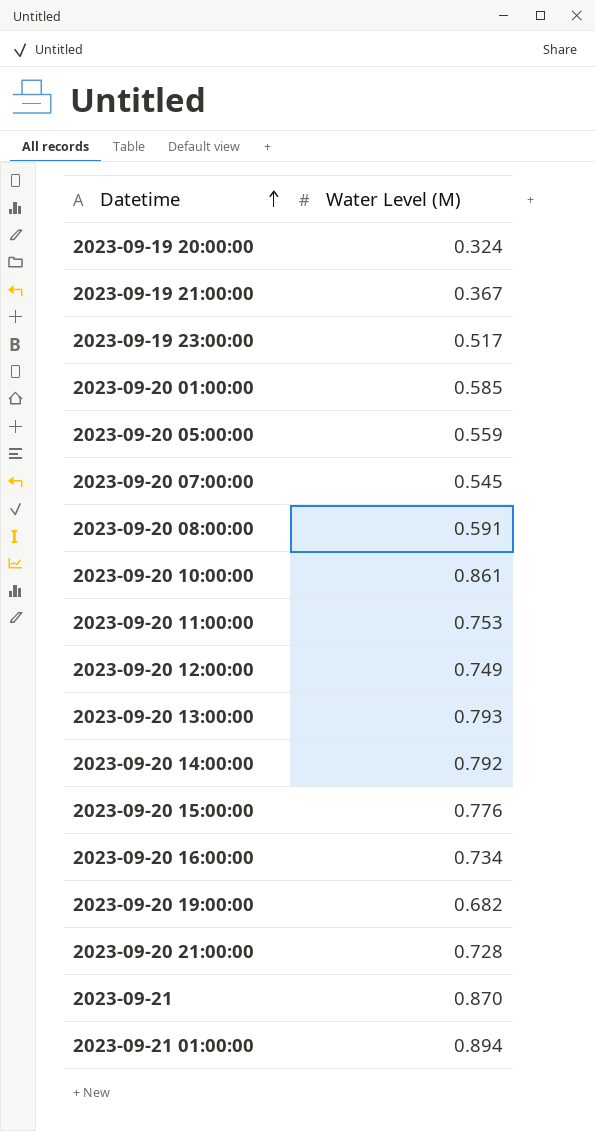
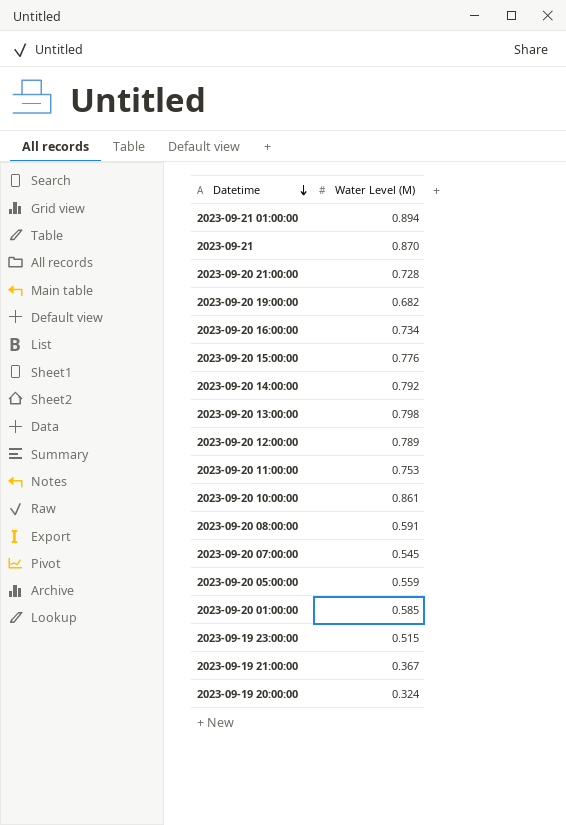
row order: Datetime ascending -> Datetime descending
2023-09-20 13:00:00 | Water Level (M): 0.793 -> 0.798
2023-09-20 12:00:00 | Water Level (M): 0.749 -> 0.789
2023-09-19 23:00:00 | Water Level (M): 0.517 -> 0.515

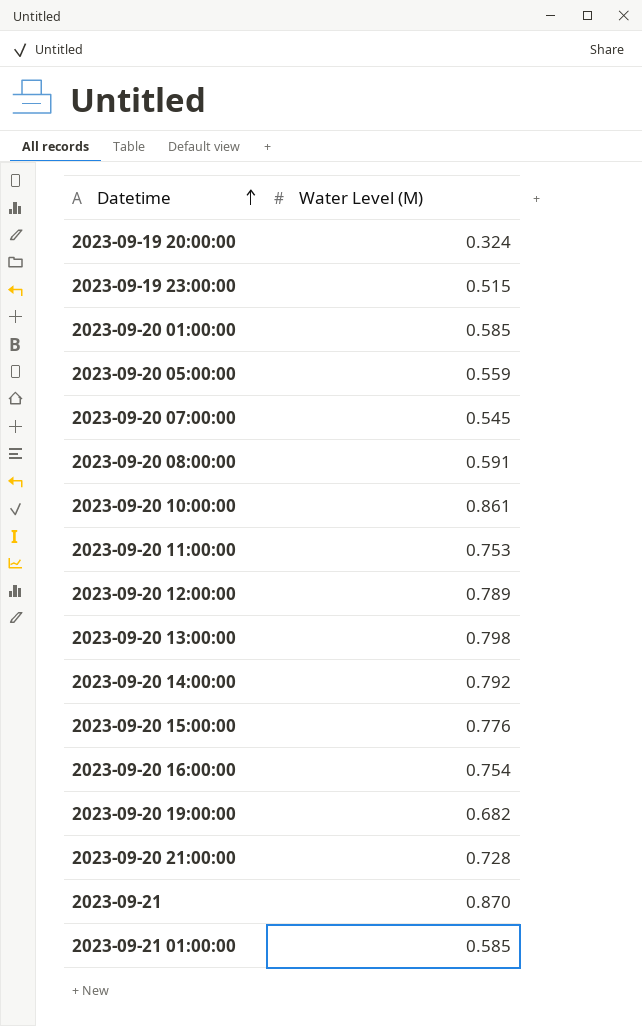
row order: Datetime descending -> Datetime ascending
row 2023-09-19 21:00:00: 0.367 -> none
2023-09-20 16:00:00 | Water Level (M): 0.734 -> 0.754
2023-09-21 01:00:00 | Water Level (M): 0.894 -> 0.585

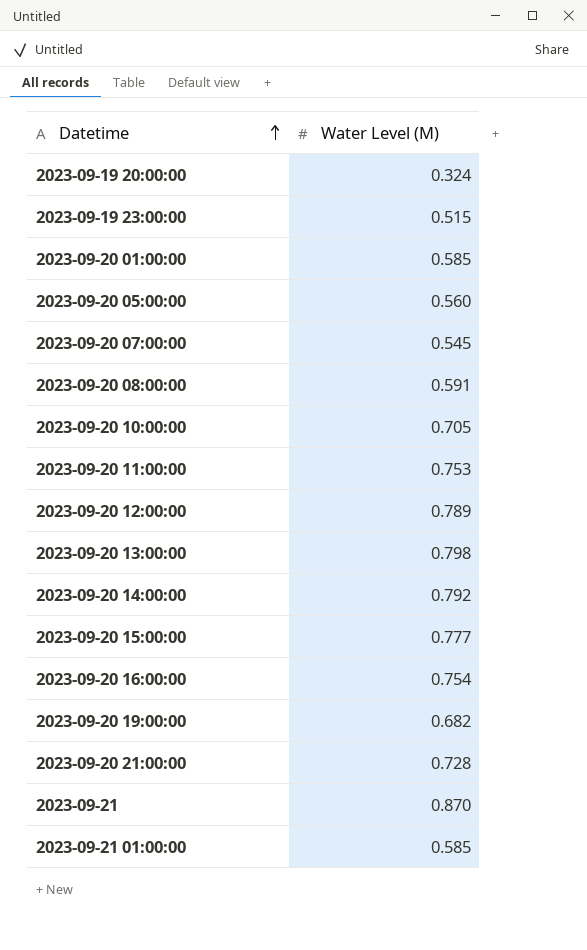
2023-09-20 05:00:00 | Water Level (M): 0.559 -> 0.560
2023-09-20 10:00:00 | Water Level (M): 0.861 -> 0.705
2023-09-20 15:00:00 | Water Level (M): 0.776 -> 0.777

